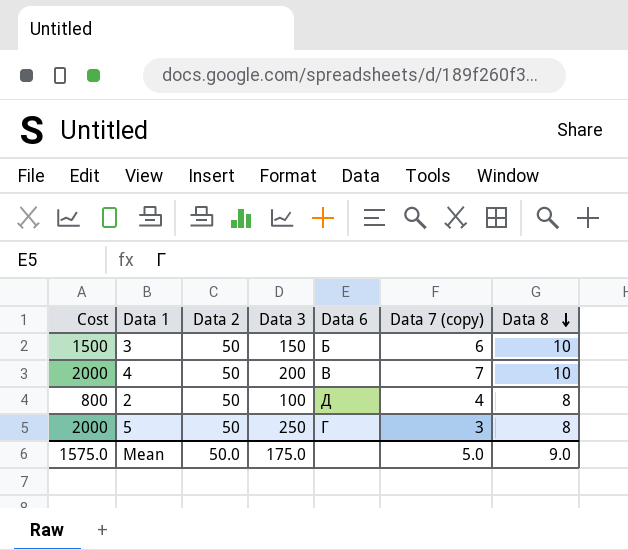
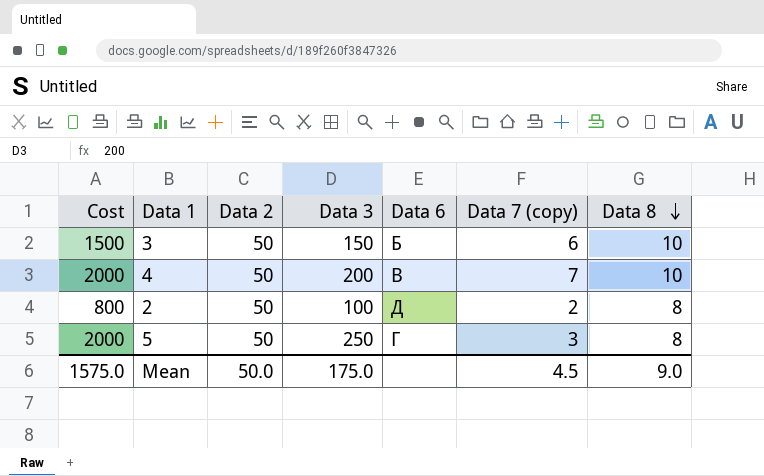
2 | Data 7 (copy): 4 -> 2
Mean | Data 7 (copy): 5.0 -> 4.5

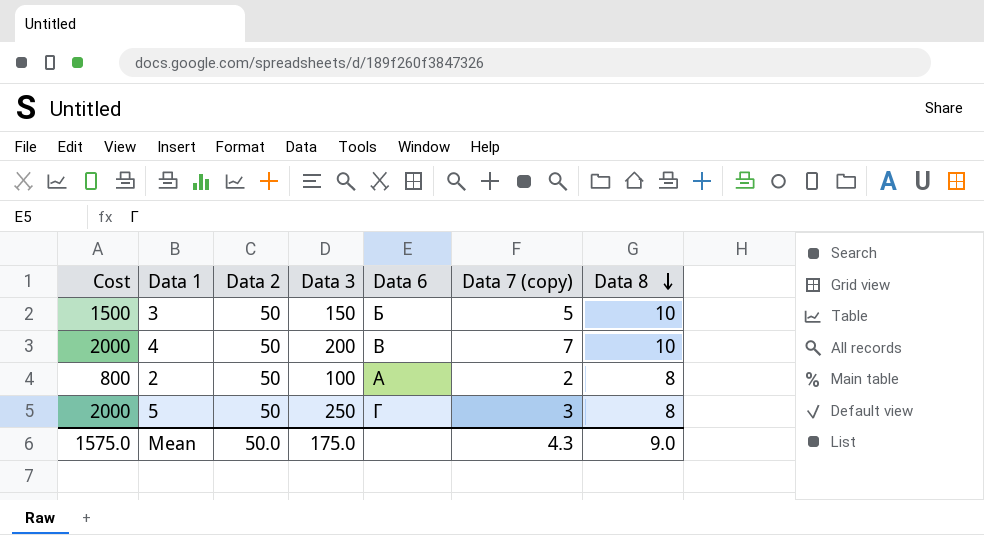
3 | Data 7 (copy): 6 -> 5
2 | Data 6: Д -> А
Mean | Data 7 (copy): 4.5 -> 4.3

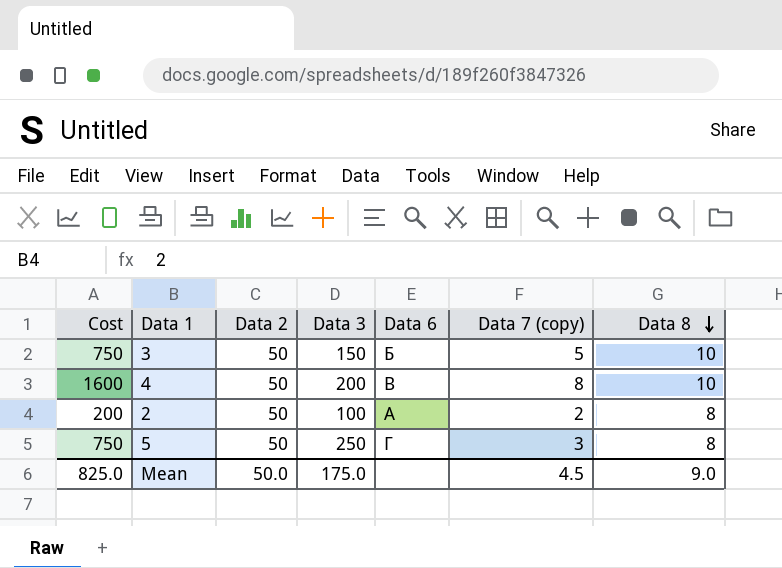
column Cost | formula: [Data 3] * [Data 8] -> [Data 3] * [Data 7 (copy)]
4 | Data 7 (copy): 7 -> 8
Mean | Cost: 1575.0 -> 825.0
Mean | Data 7 (copy): 4.3 -> 4.5

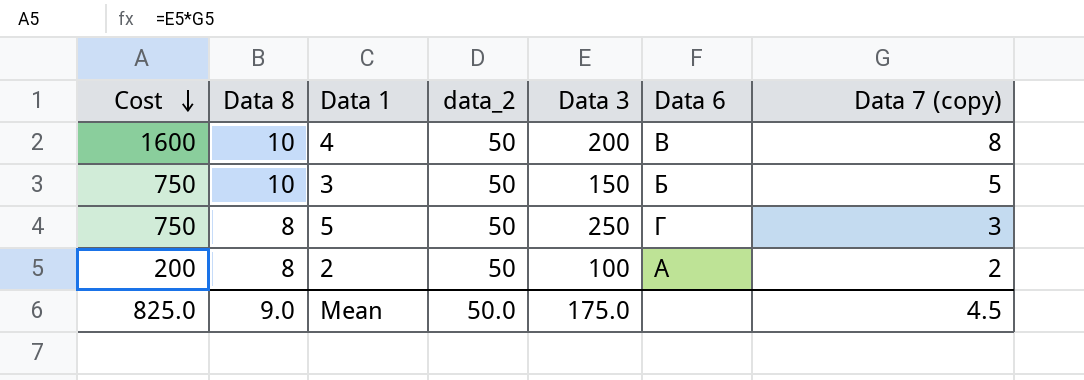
row order: Data 8 descending -> Cost descending
column Data 8 | position: 7 -> 2
column name: Data 2 -> data_2

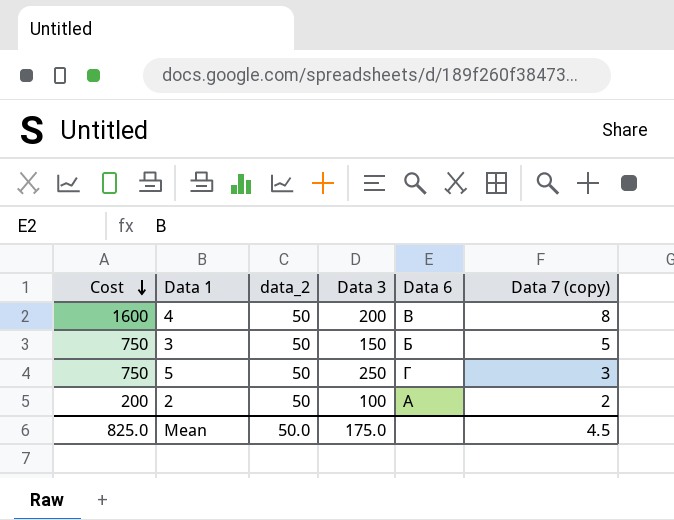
column Data 8 | position: 2 -> none

